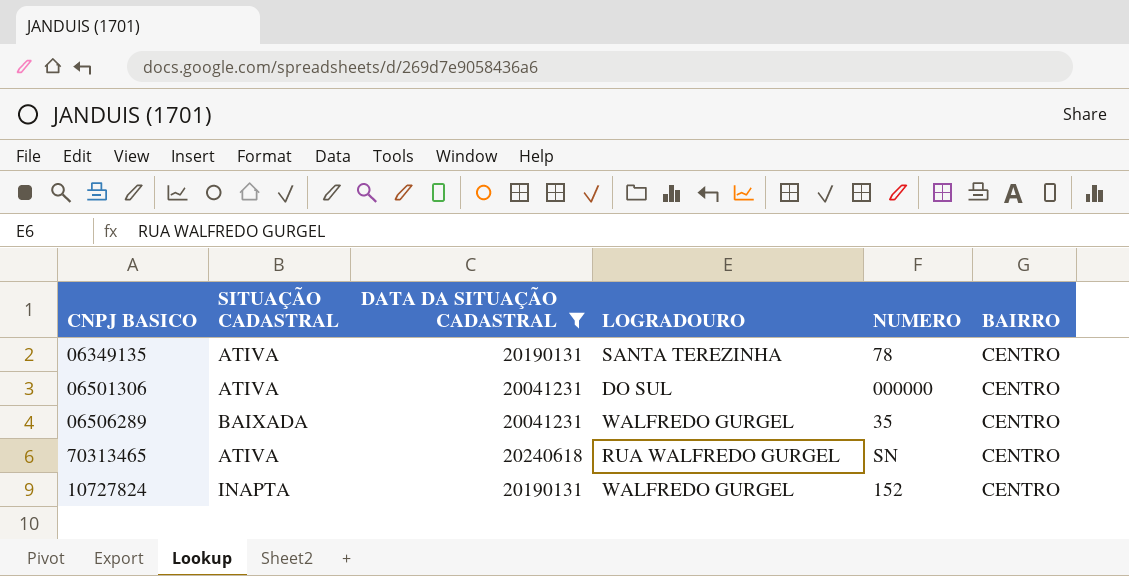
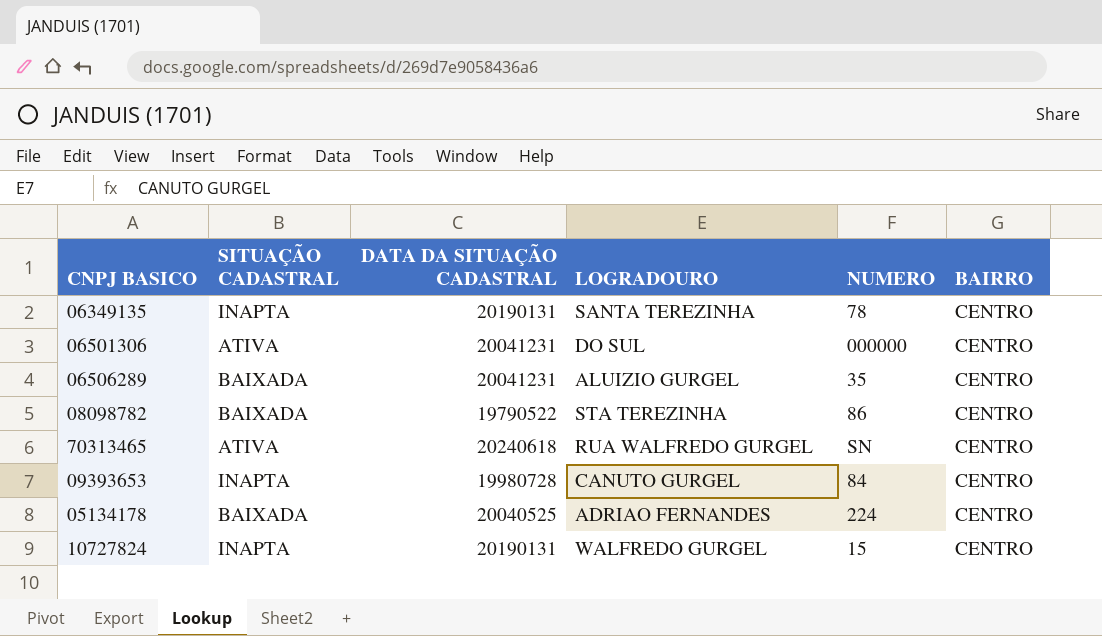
filter: DATA DA SITUAÇÃO CADASTRAL >= 20041231 -> none
06349135 | SITUAÇÃO CADASTRAL: ATIVA -> INAPTA
06506289 | LOGRADOURO: WALFREDO GURGEL -> ALUIZIO GURGEL
10727824 | NUMERO: 152 -> 15

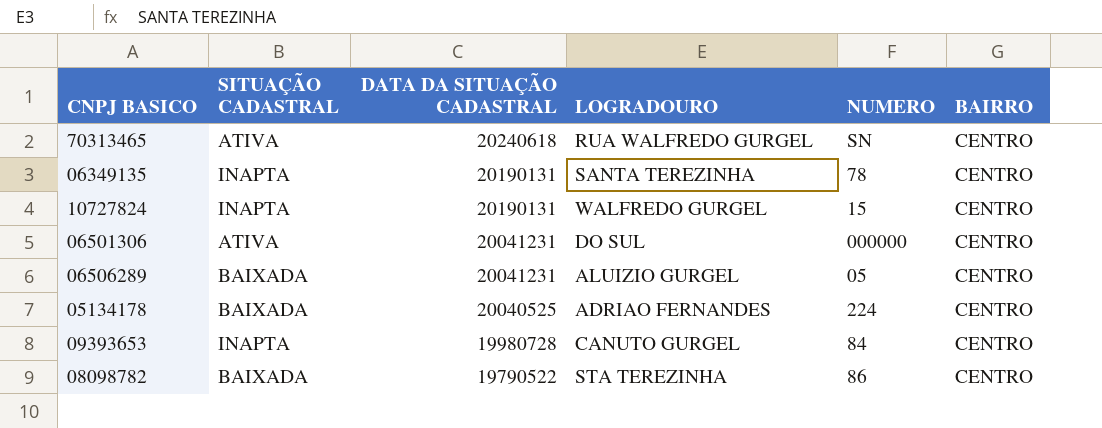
row order: none -> DATA DA SITUAÇÃO CADASTRAL descending
06506289 | NUMERO: 35 -> 05

